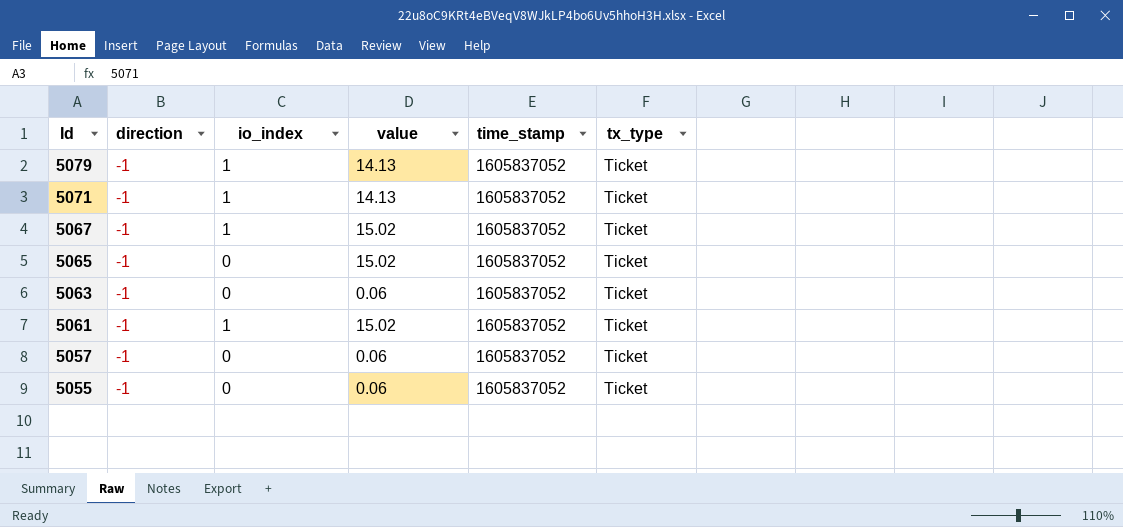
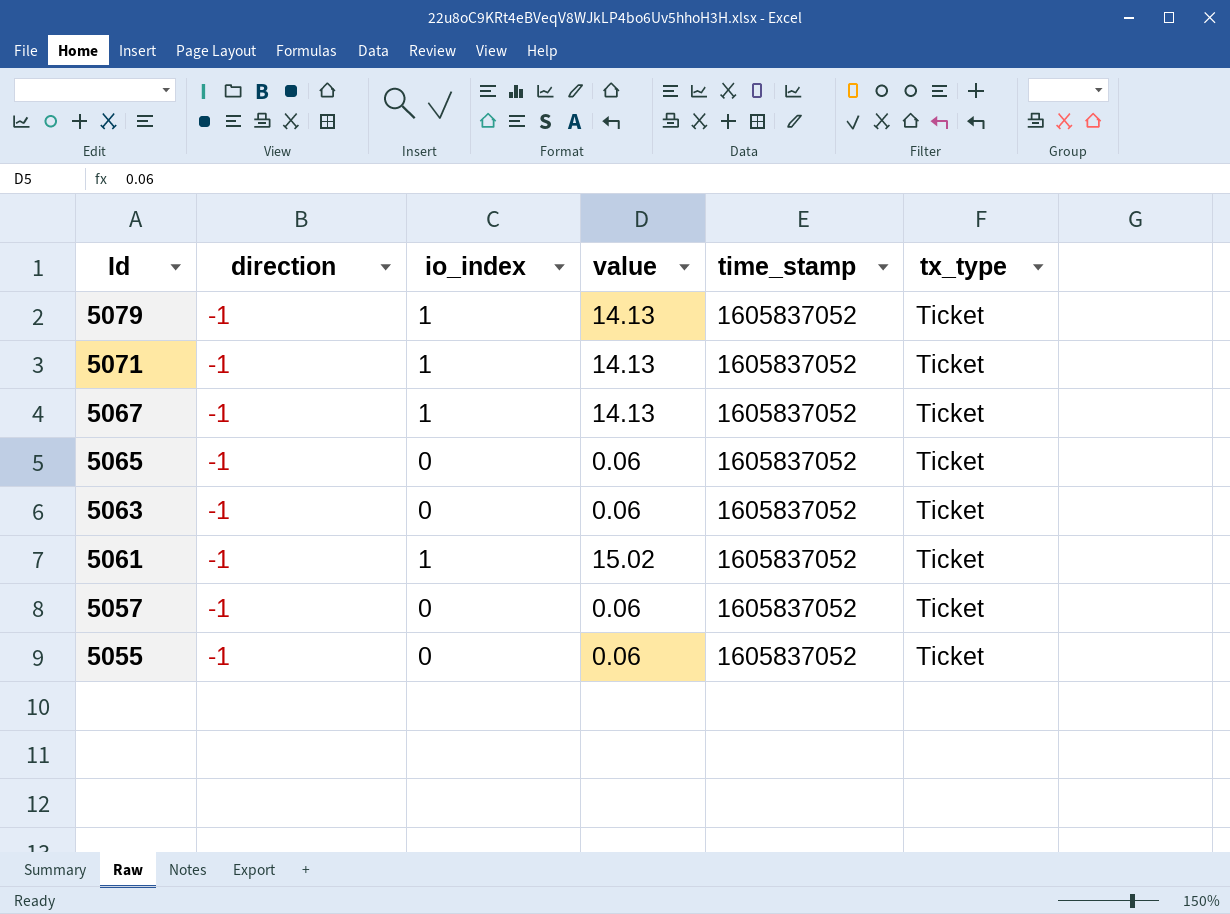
5067 | value: 15.02 -> 14.13
5065 | value: 15.02 -> 0.06

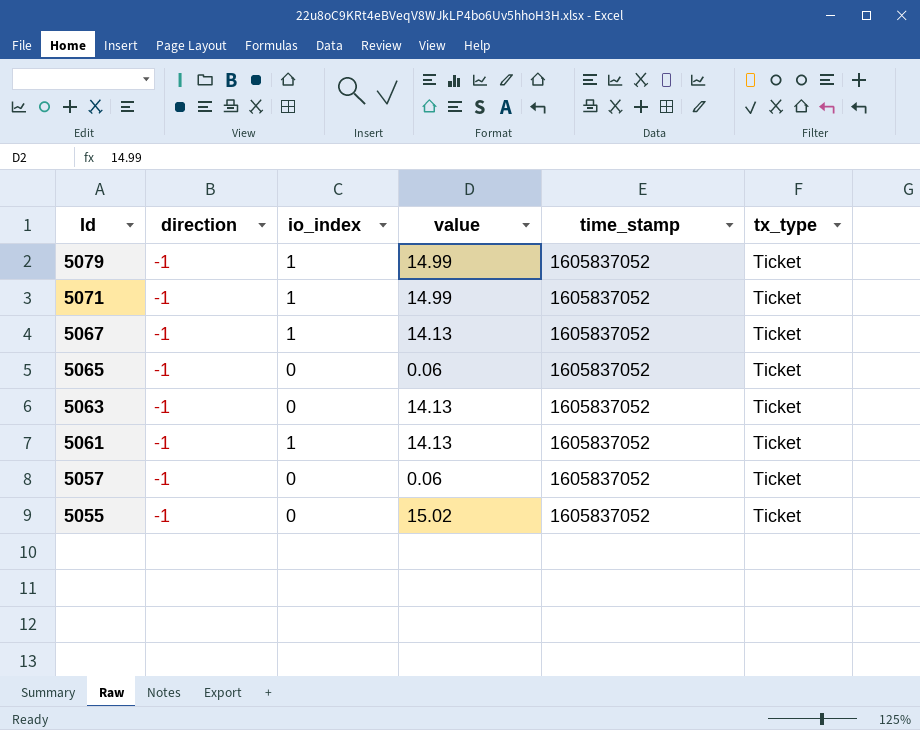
5079 | value: 14.13 -> 14.99
5071 | value: 14.13 -> 14.99
5063 | value: 0.06 -> 14.13
5061 | value: 15.02 -> 14.13
5055 | value: 0.06 -> 15.02

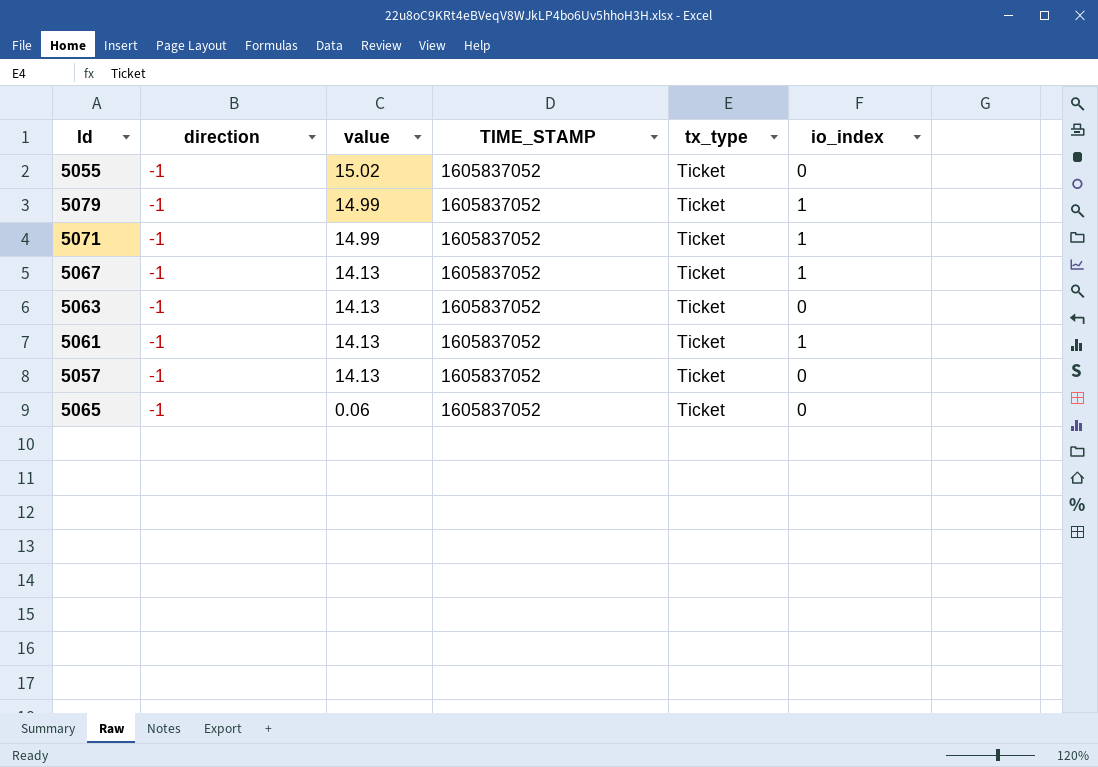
row order: Id descending -> value descending
column name: time_stamp -> TIME_STAMP
column io_index | position: 3 -> 6
5057 | value: 0.06 -> 14.13

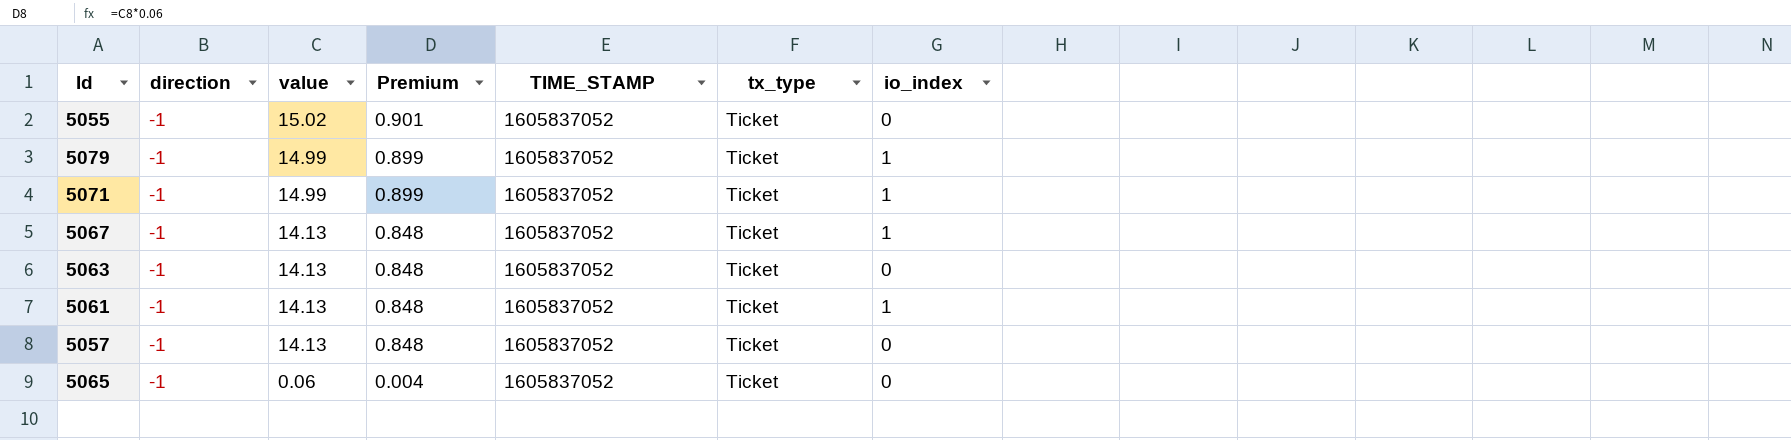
column Premium | formula: none -> [value] * 0.06

